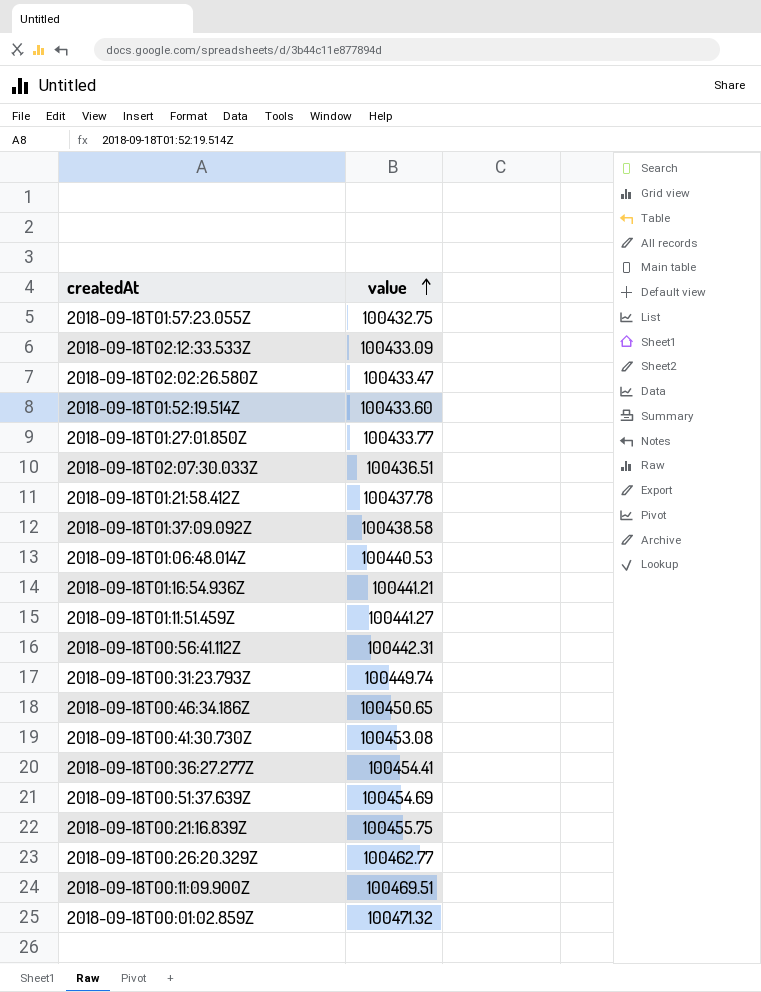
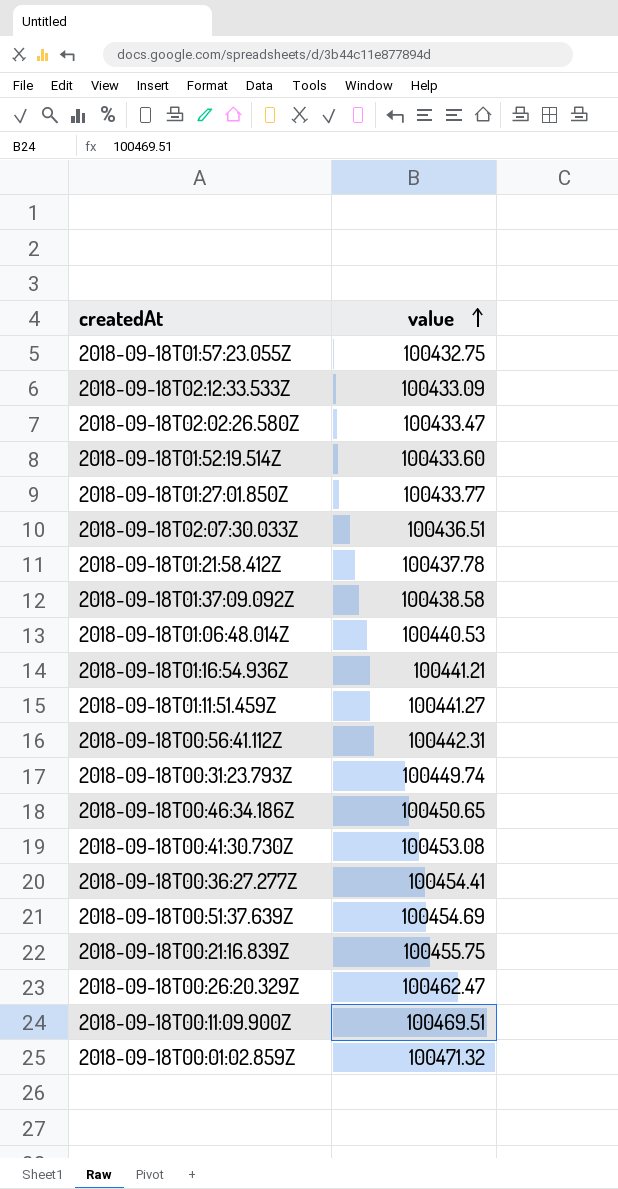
2018-09-18T00:26:20.329Z | value: 100462.77 -> 100462.47

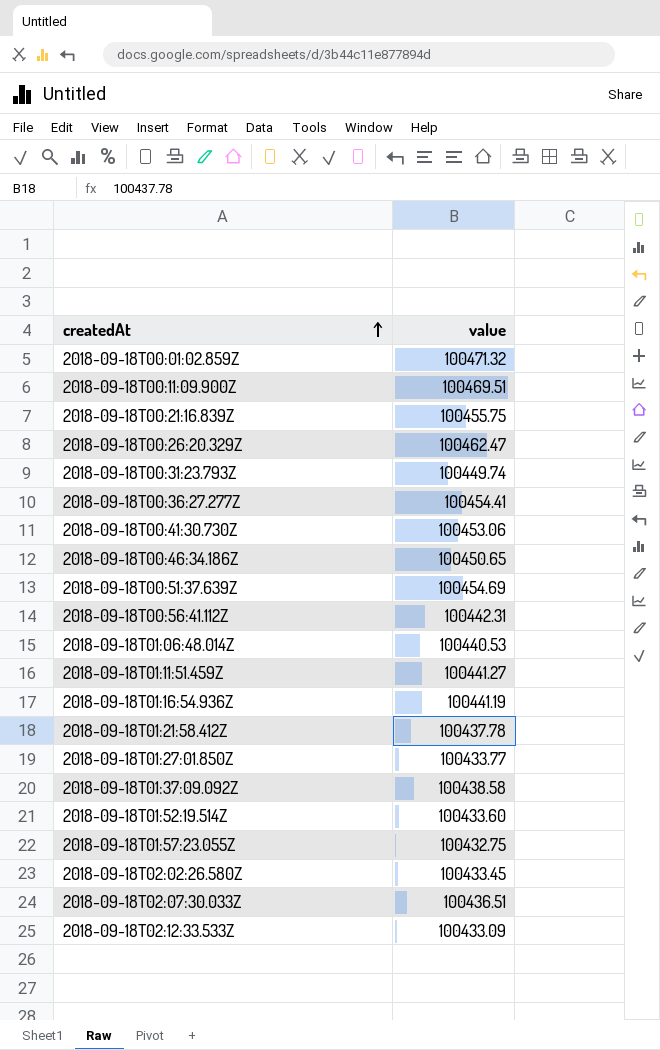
row order: value ascending -> createdAt ascending
2018-09-18T00:41:30.730Z | value: 100453.08 -> 100453.06
2018-09-18T01:16:54.936Z | value: 100441.21 -> 100441.19
2018-09-18T02:02:26.580Z | value: 100433.47 -> 100433.45

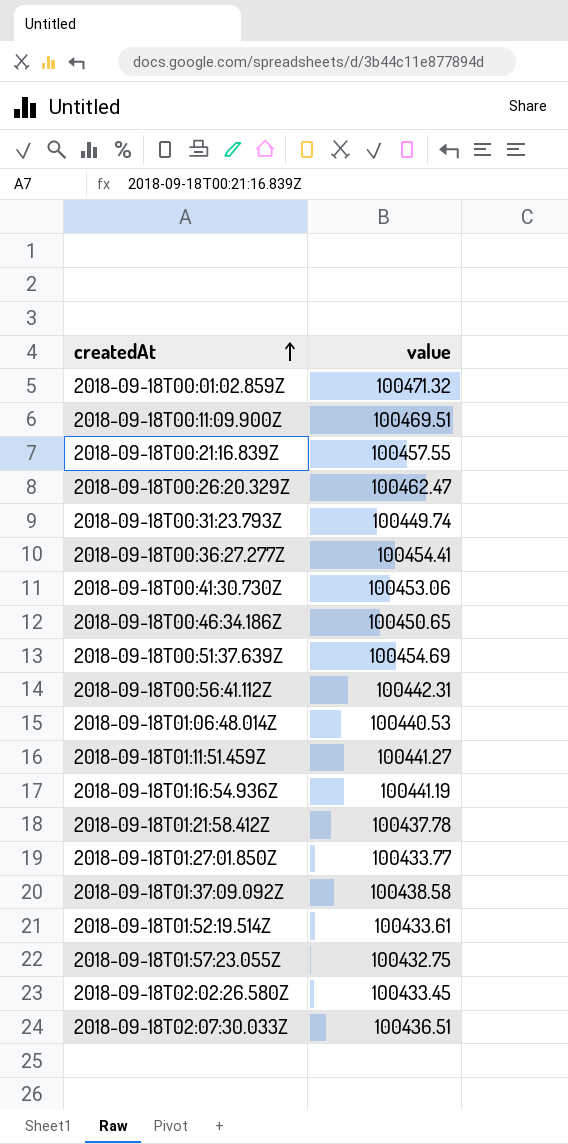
row 2018-09-18T02:12:33.533Z: 100433.09 -> none
2018-09-18T00:21:16.839Z | value: 100455.75 -> 100457.55
2018-09-18T01:52:19.514Z | value: 100433.60 -> 100433.61

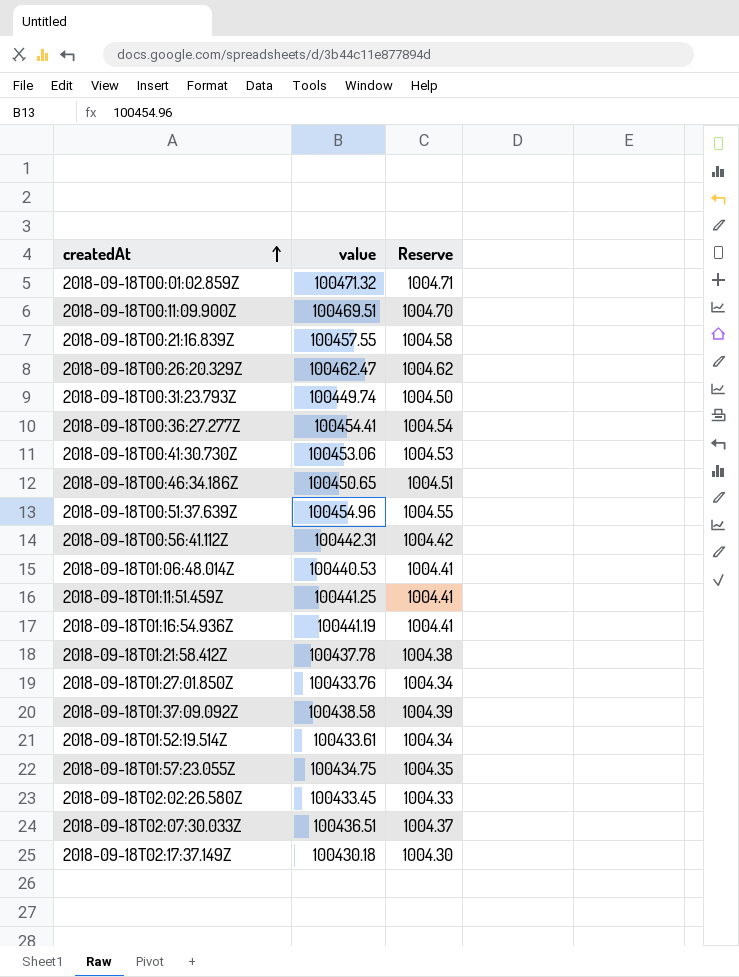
column Reserve | formula: none -> [value] * 0.01
2018-09-18T00:51:37.639Z | value: 100454.69 -> 100454.96
2018-09-18T01:11:51.459Z | value: 100441.27 -> 100441.25
2018-09-18T01:27:01.850Z | value: 100433.77 -> 100433.76
2018-09-18T01:57:23.055Z | value: 100432.75 -> 100434.75
row 2018-09-18T02:17:37.149Z: none -> 100430.18 | 1004.30

